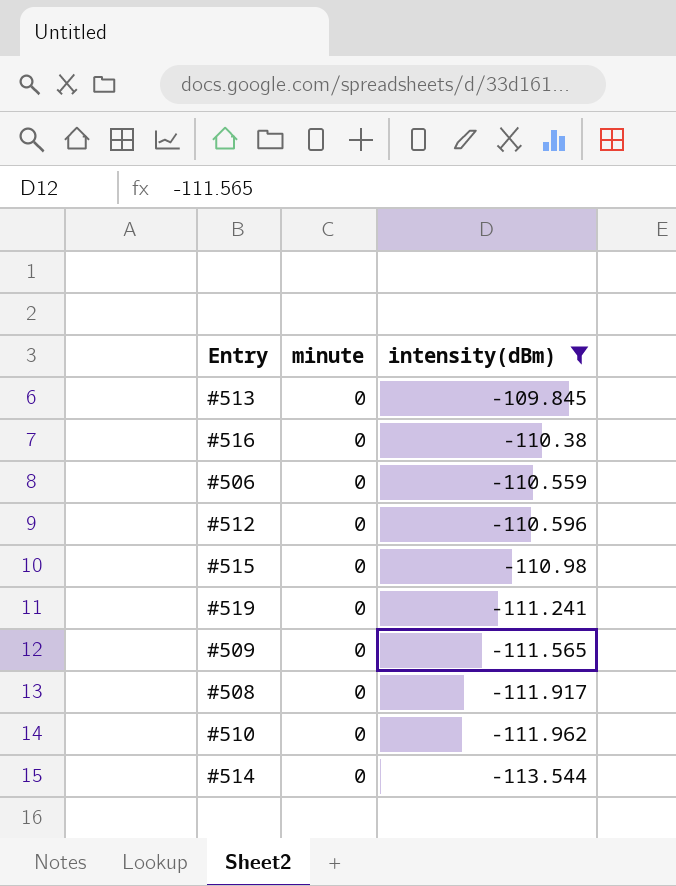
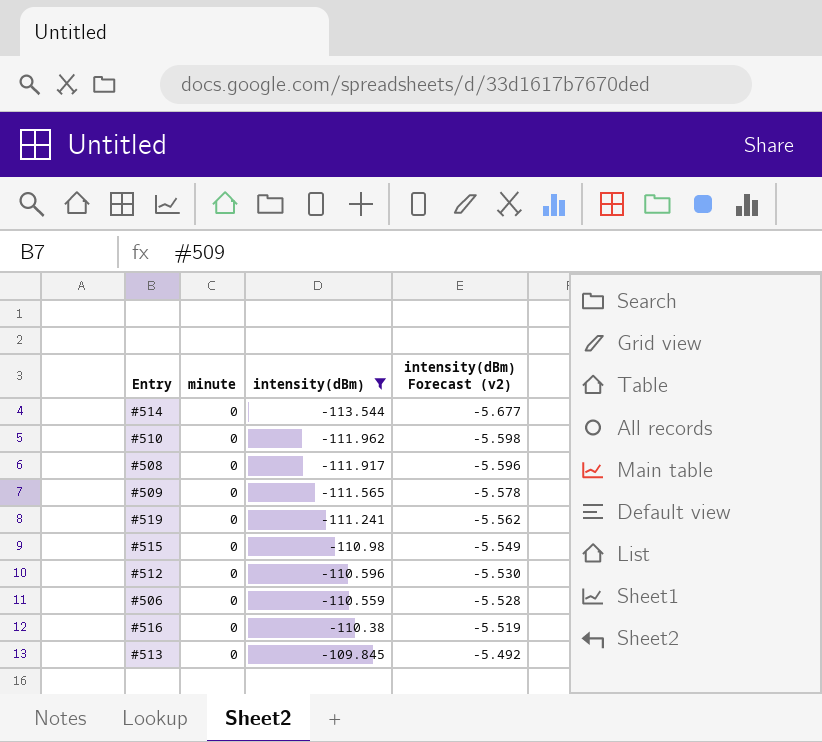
row order: intensity(dBm) descending -> intensity(dBm) ascending
column intensity(dBm) Forecast (v2) | formula: none -> [intensity(dBm)] * 0.05

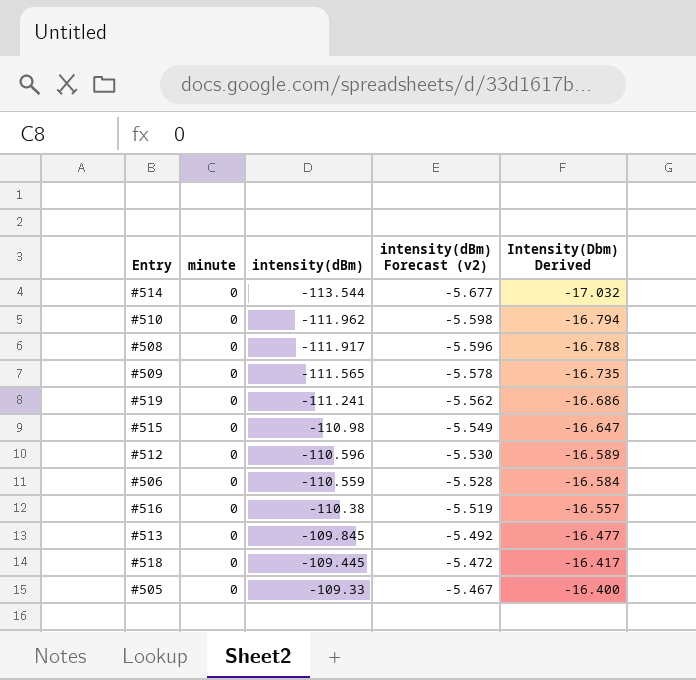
filter: intensity(dBm) <= -109.845 -> none
column Intensity(Dbm) Derived | formula: none -> [intensity(dBm)] * 0.15

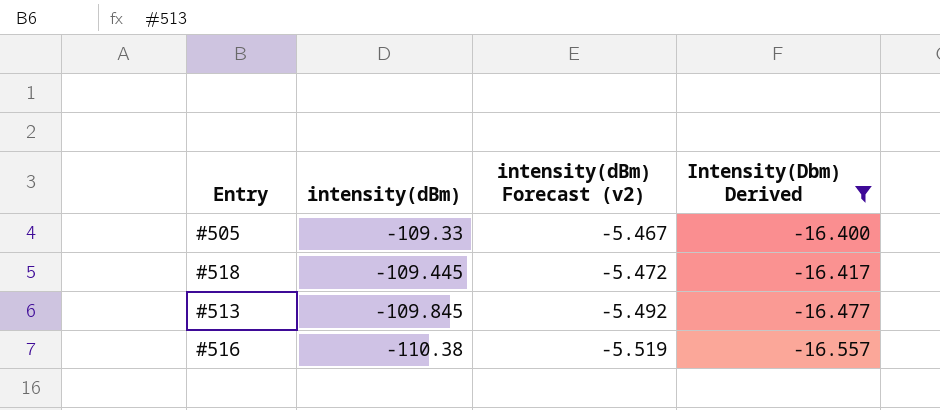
filter: none -> Intensity(Dbm) Derived >= -16.557
row order: intensity(dBm) ascending -> intensity(dBm) descending
column minute | position: 2 -> none

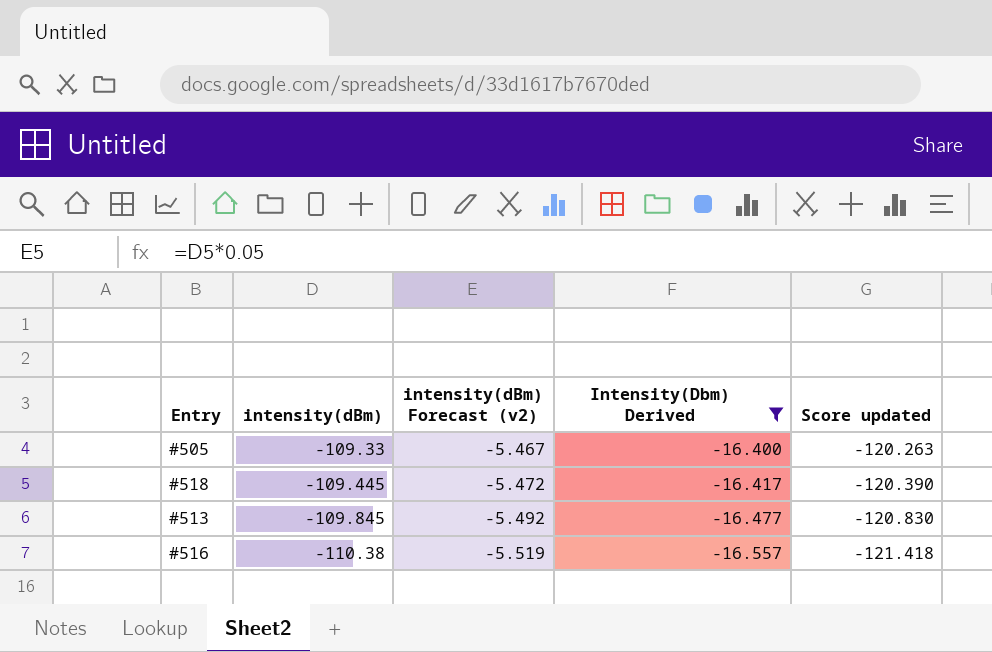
column Score updated | formula: none -> [intensity(dBm)] * 1.1

